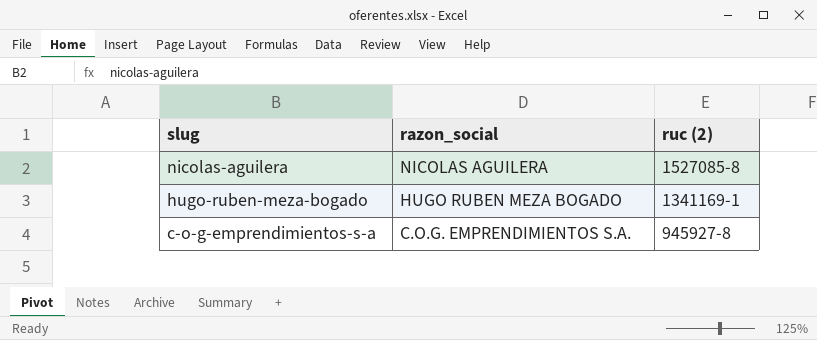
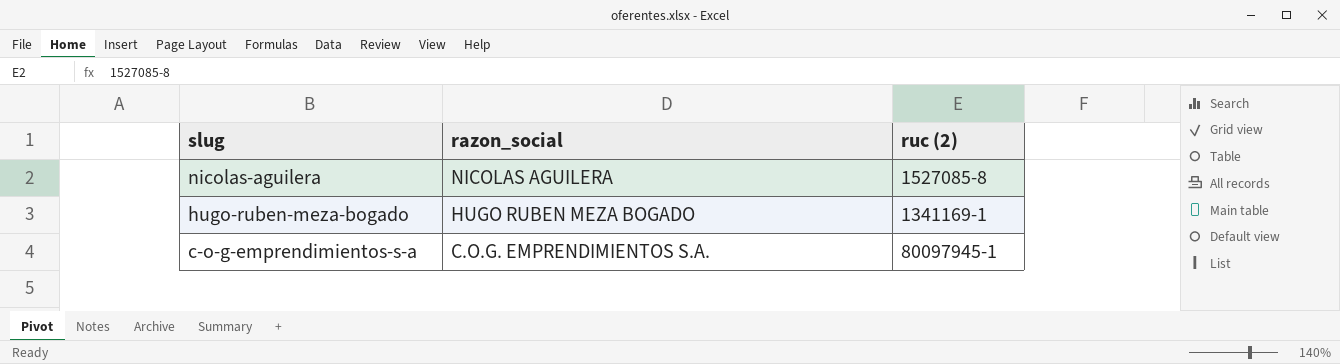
c-o-g-emprendimientos-s-a | ruc (2): 945927-8 -> 80097945-1

